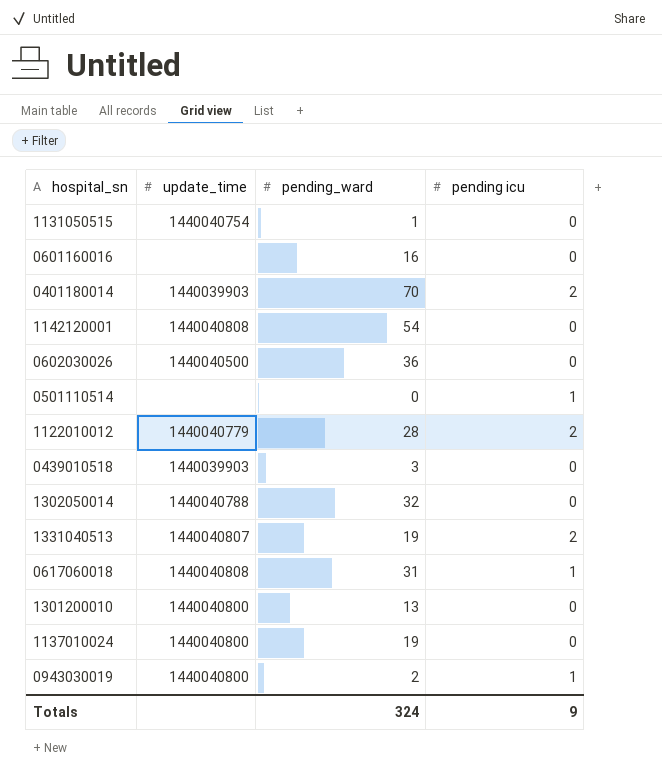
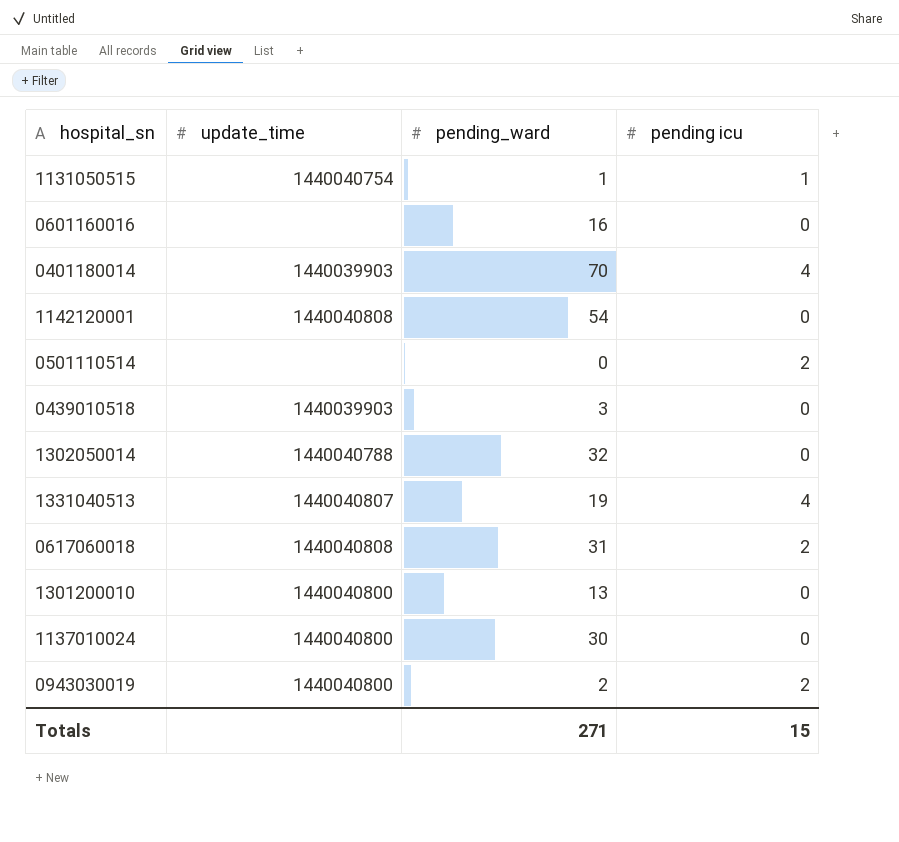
row 0602030026: 1440040500 | 36 | 0 -> none
row 1122010012: 1440040779 | 28 | 2 -> none
1131050515 | pending icu: 0 -> 1
0401180014 | pending icu: 2 -> 4
0501110514 | pending icu: 1 -> 2
1331040513 | pending icu: 2 -> 4
0617060018 | pending icu: 1 -> 2
1137010024 | pending_ward: 19 -> 30
0943030019 | pending icu: 1 -> 2
Totals | pending_ward: 324 -> 271
Totals | pending icu: 9 -> 15

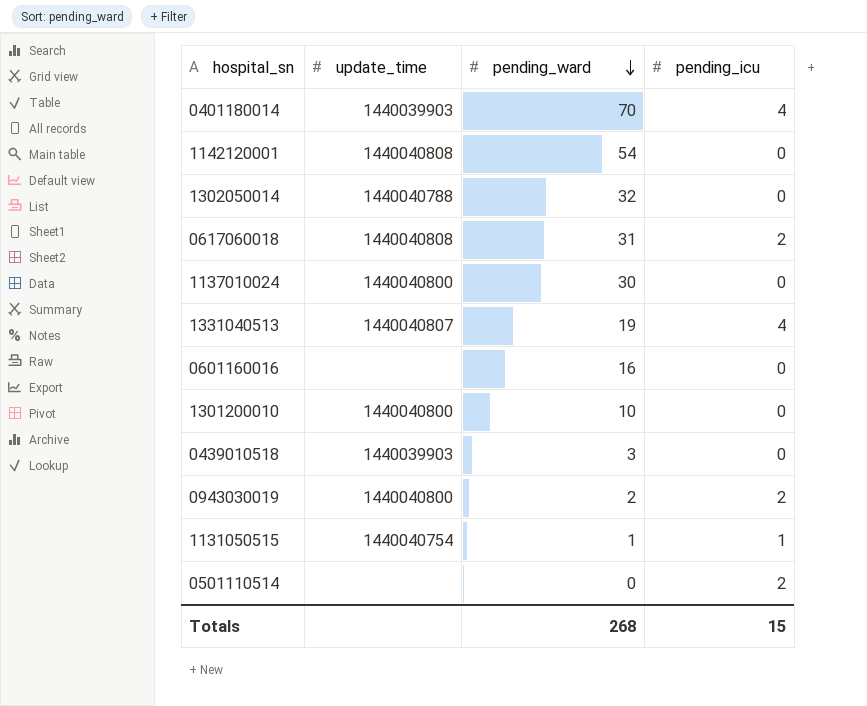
row order: none -> pending_ward descending
column name: pending icu -> pending_icu
1301200010 | pending_ward: 13 -> 10
Totals | pending_ward: 271 -> 268

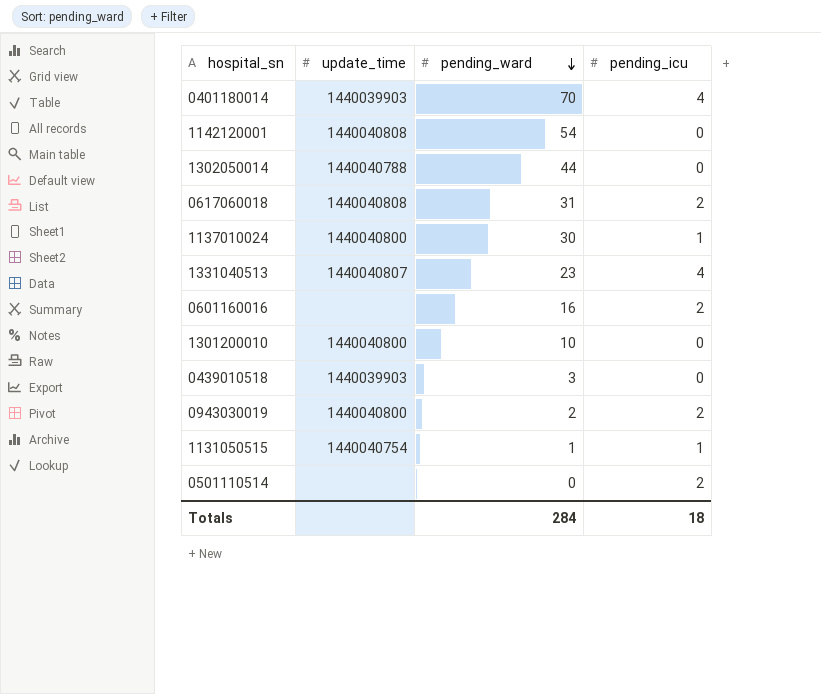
1302050014 | pending_ward: 32 -> 44
1137010024 | pending_icu: 0 -> 1
1331040513 | pending_ward: 19 -> 23
0601160016 | pending_icu: 0 -> 2
Totals | pending_ward: 268 -> 284
Totals | pending_icu: 15 -> 18

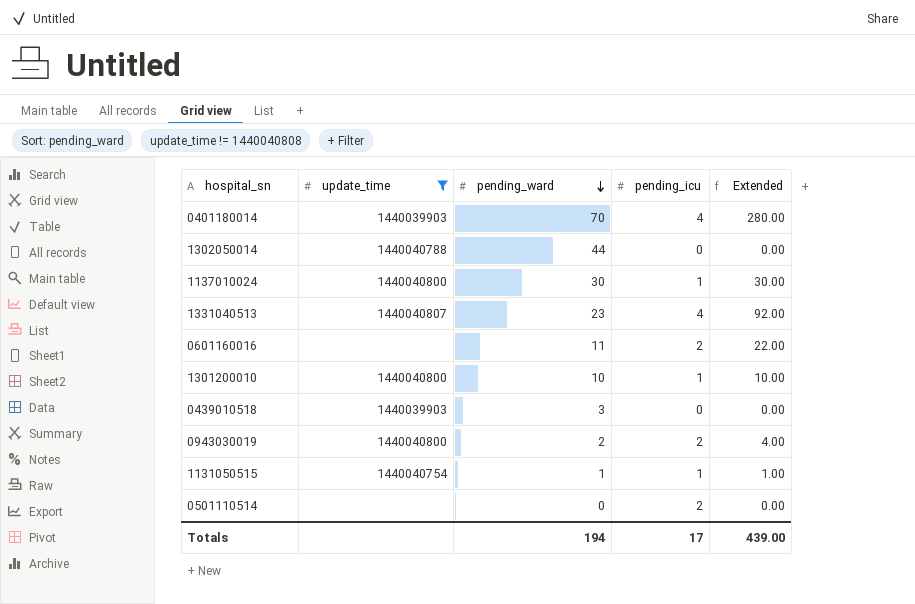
filter: none -> update_time != 1440040808
column Extended | formula: none -> [pending_ward] * [pending_icu]
0601160016 | pending_ward: 16 -> 11
1301200010 | pending_icu: 0 -> 1
Totals | pending_ward: 284 -> 194
Totals | pending_icu: 18 -> 17

